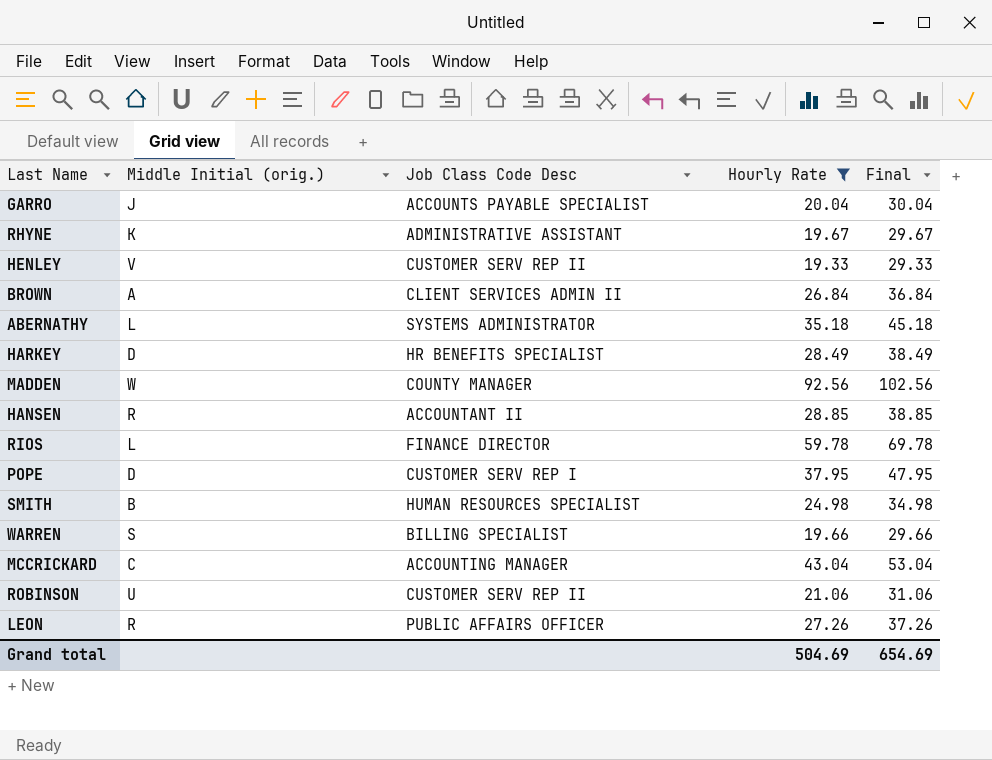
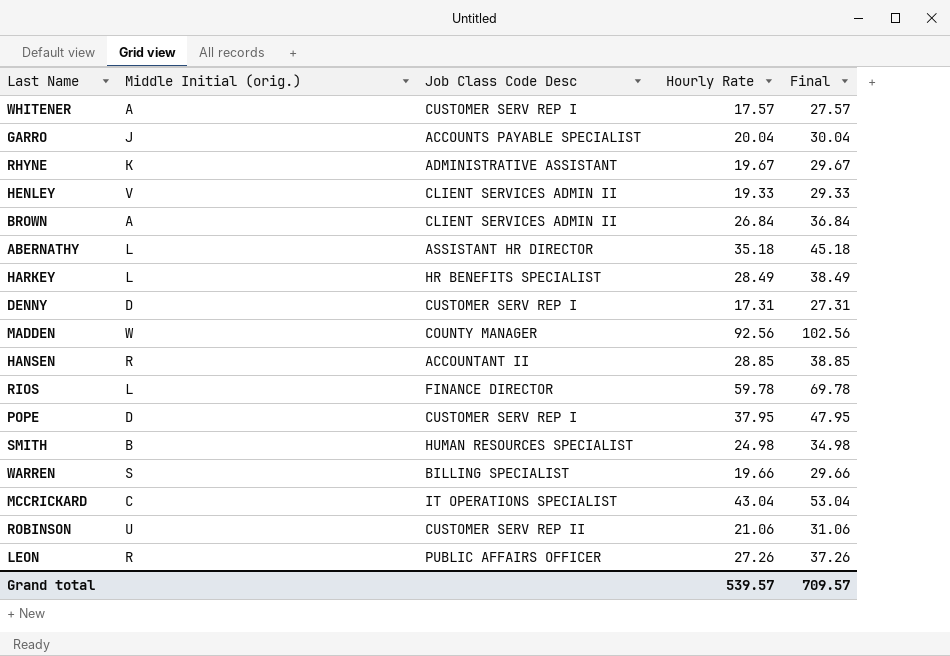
filter: Hourly Rate >= 19.33 -> none
HENLEY | Job Class Code Desc: CUSTOMER SERV REP II -> CLIENT SERVICES ADMIN II
ABERNATHY | Job Class Code Desc: SYSTEMS ADMINISTRATOR -> ASSISTANT HR DIRECTOR
HARKEY | Middle Initial (orig.): D -> L
MCCRICKARD | Job Class Code Desc: ACCOUNTING MANAGER -> IT OPERATIONS SPECIALIST
Grand total | Hourly Rate: 504.69 -> 539.57
Grand total | Final: 654.69 -> 709.57

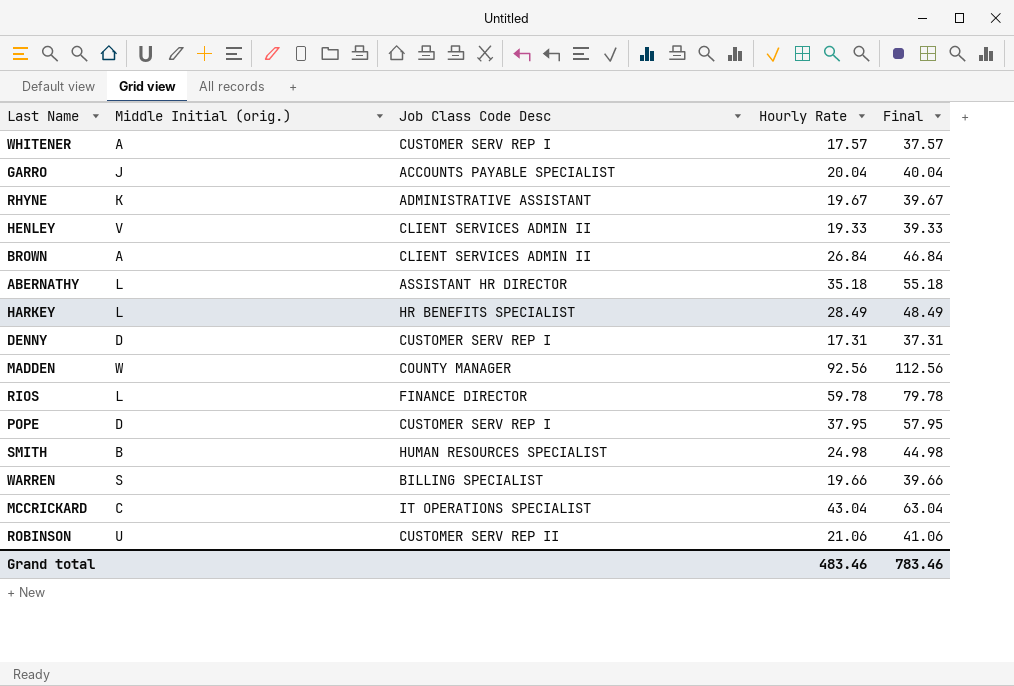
column Final | formula: [Hourly Rate] + 10 -> [Hourly Rate] + 20
row HANSEN: R | ACCOUNTANT II | 28.85 | 38.85 -> none
row LEON: R | PUBLIC AFFAIRS OFFICER | 27.26 | 37.26 -> none
Grand total | Hourly Rate: 539.57 -> 483.46
Grand total | Final: 709.57 -> 783.46

